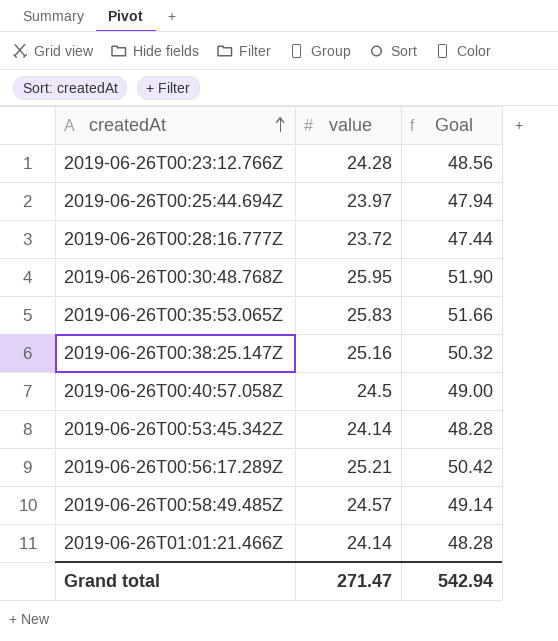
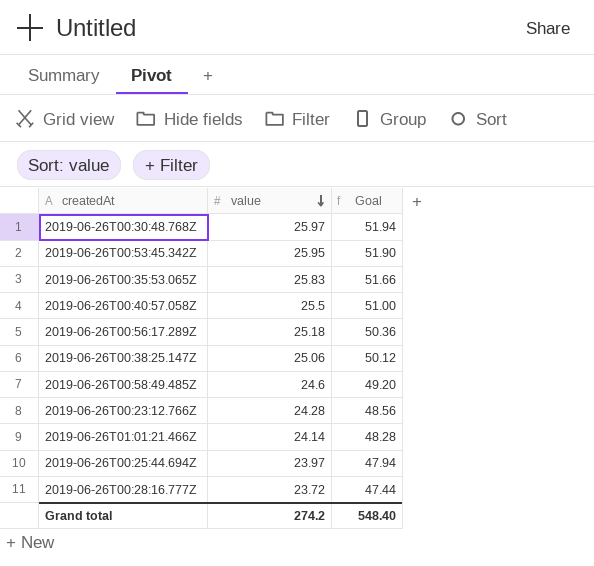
row order: createdAt ascending -> value descending
2019-06-26T00:30:48.768Z | value: 25.95 -> 25.97
2019-06-26T00:30:48.768Z | Goal: 51.90 -> 51.94
2019-06-26T00:53:45.342Z | value: 24.14 -> 25.95
2019-06-26T00:53:45.342Z | Goal: 48.28 -> 51.90
2019-06-26T00:40:57.058Z | value: 24.5 -> 25.5
2019-06-26T00:40:57.058Z | Goal: 49.00 -> 51.00
2019-06-26T00:56:17.289Z | value: 25.21 -> 25.18
2019-06-26T00:56:17.289Z | Goal: 50.42 -> 50.36
2019-06-26T00:38:25.147Z | value: 25.16 -> 25.06
2019-06-26T00:38:25.147Z | Goal: 50.32 -> 50.12
2019-06-26T00:58:49.485Z | value: 24.57 -> 24.6
2019-06-26T00:58:49.485Z | Goal: 49.14 -> 49.20
Grand total | value: 271.47 -> 274.2
Grand total | Goal: 542.94 -> 548.40

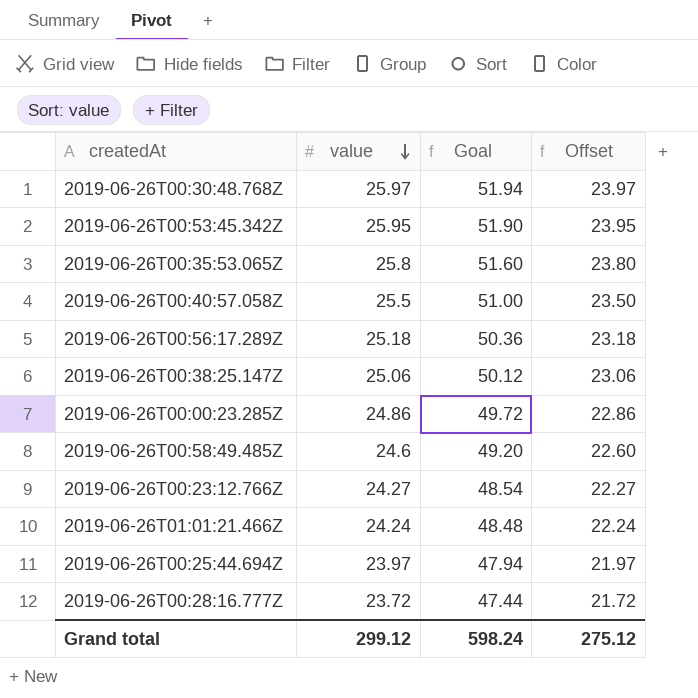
column Offset | formula: none -> [value] - 2
2019-06-26T00:35:53.065Z | value: 25.83 -> 25.8
2019-06-26T00:35:53.065Z | Goal: 51.66 -> 51.60
row 2019-06-26T00:00:23.285Z: none -> 24.86 | 49.72 | 22.86
2019-06-26T00:23:12.766Z | value: 24.28 -> 24.27
2019-06-26T00:23:12.766Z | Goal: 48.56 -> 48.54
2019-06-26T01:01:21.466Z | value: 24.14 -> 24.24
2019-06-26T01:01:21.466Z | Goal: 48.28 -> 48.48
Grand total | value: 274.2 -> 299.12
Grand total | Goal: 548.40 -> 598.24

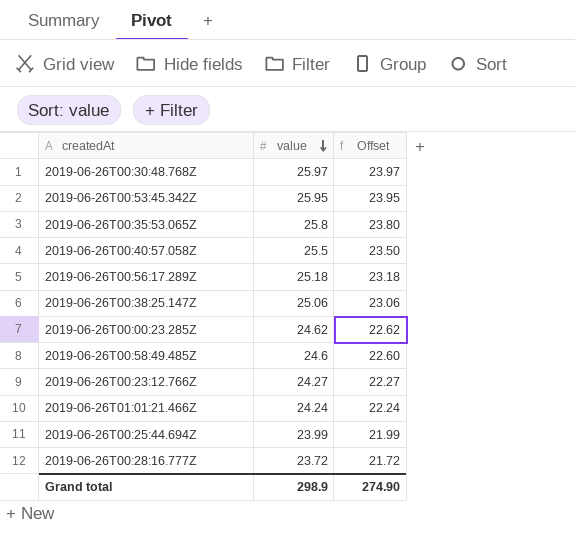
column Goal | formula: [value] * 2 -> none
2019-06-26T00:00:23.285Z | value: 24.86 -> 24.62
2019-06-26T00:00:23.285Z | Offset: 22.86 -> 22.62
2019-06-26T00:25:44.694Z | value: 23.97 -> 23.99
2019-06-26T00:25:44.694Z | Offset: 21.97 -> 21.99
Grand total | value: 299.12 -> 298.9
Grand total | Offset: 275.12 -> 274.90

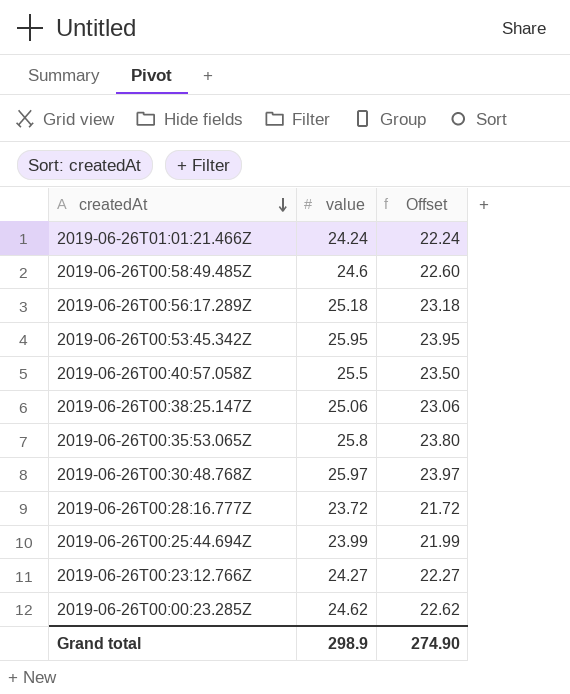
row order: value descending -> createdAt descending

